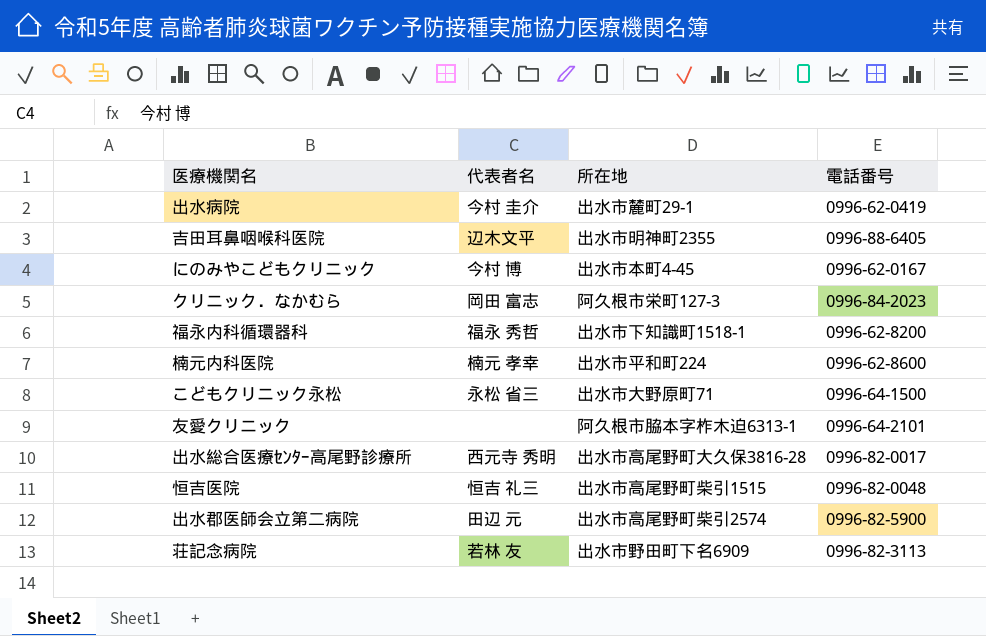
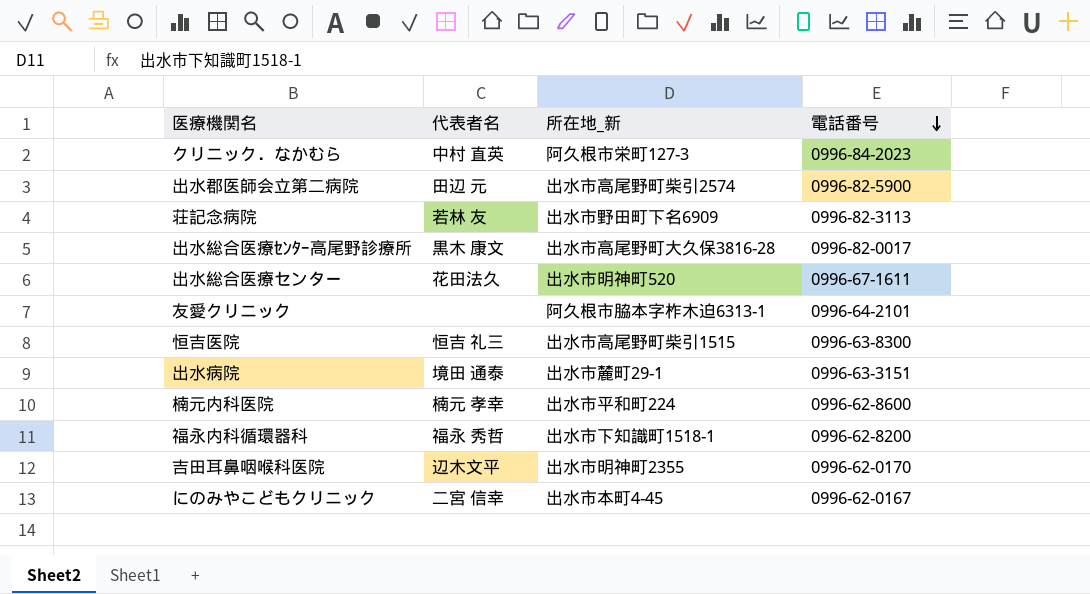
row order: none -> 電話番号 descending
column name: 所在地 -> 所在地_新
row こどもクリニック永松: 永松 省三 | 出水市大野原町71 | 0996-64-1500 -> none
クリニック．なかむら | 代表者名: 岡田 富志 -> 中村 直英
出水総合医療ｾﾝﾀｰ高尾野診療所 | 代表者名: 西元寺 秀明 -> 黒木 康文
row 出水総合医療センター: none -> 花田法久 | 出水市明神町520 | 0996-67-1611
恒吉医院 | 電話番号: 0996-82-0048 -> 0996-63-8300
出水病院 | 代表者名: 今村 圭介 -> 境田 通泰
出水病院 | 電話番号: 0996-62-0419 -> 0996-63-3151
吉田耳鼻咽喉科医院 | 電話番号: 0996-88-6405 -> 0996-62-0170
にのみやこどもクリニック | 代表者名: 今村 博 -> 二宮 信幸

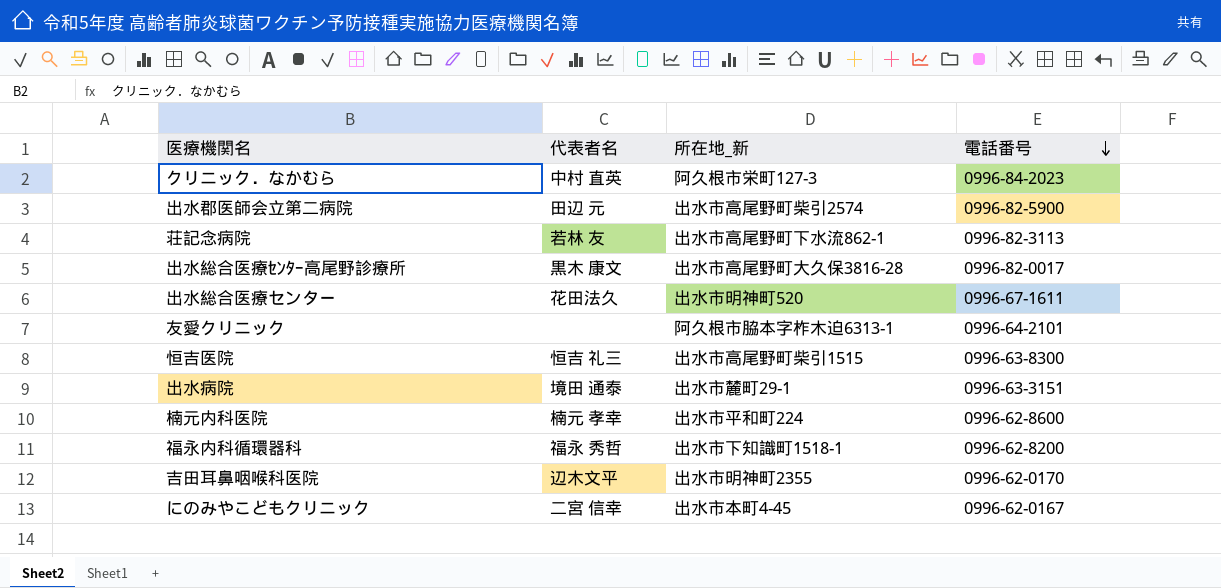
荘記念病院 | 所在地_新: 出水市野田町下名6909 -> 出水市高尾野町下水流862-1

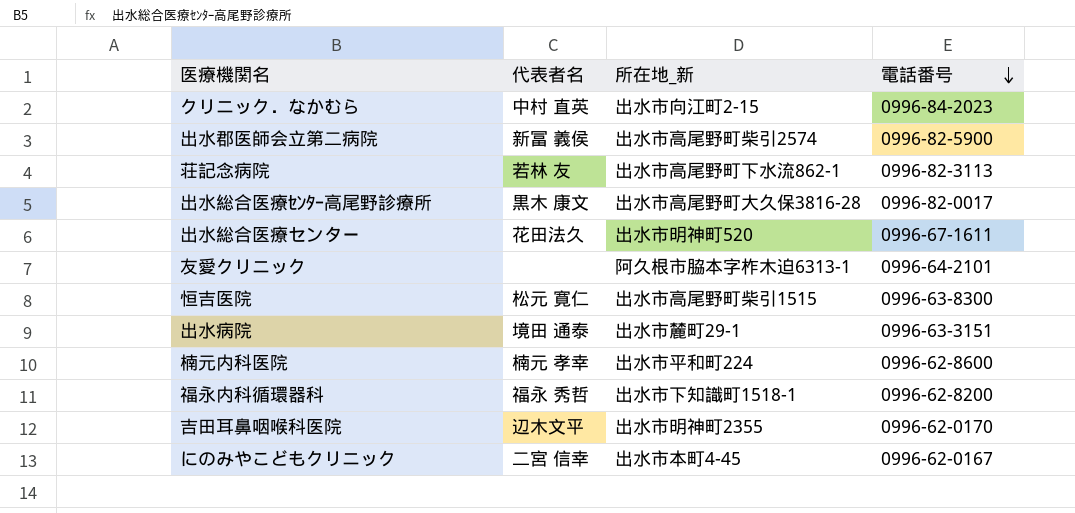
クリニック．なかむら | 所在地_新: 阿久根市栄町127-3 -> 出水市向江町2-15
出水郡医師会立第二病院 | 代表者名: 田辺 元 -> 新冨 義侯
恒吉医院 | 代表者名: 恒吉 礼三 -> 松元 寛仁

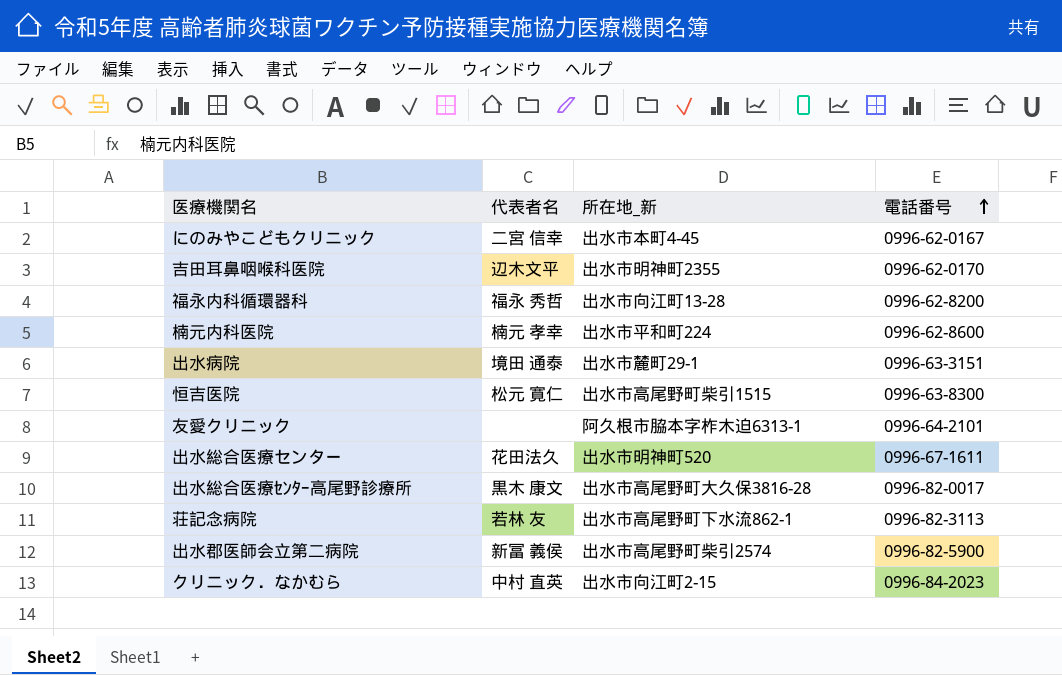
row order: 電話番号 descending -> 電話番号 ascending
福永内科循環器科 | 所在地_新: 出水市下知識町1518-1 -> 出水市向江町13-28

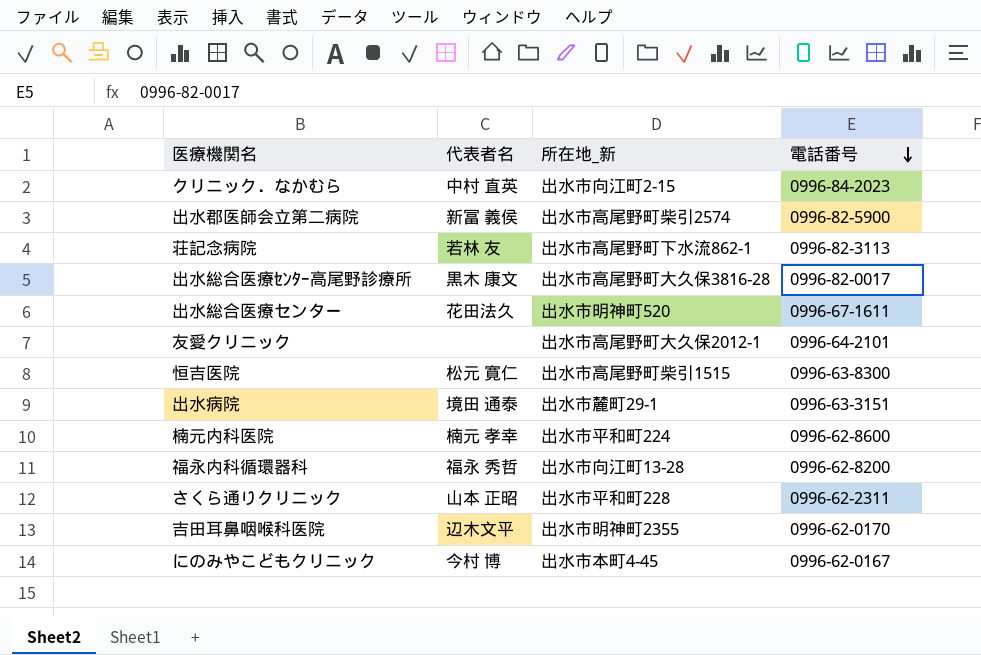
row order: 電話番号 ascending -> 電話番号 descending
友愛クリニック | 所在地_新: 阿久根市脇本字柞木迫6313-1 -> 出水市高尾野町大久保2012-1
row さくら通りクリニック: none -> 山本 正昭 | 出水市平和町228 | 0996-62-2311
にのみやこどもクリニック | 代表者名: 二宮 信幸 -> 今村 博

